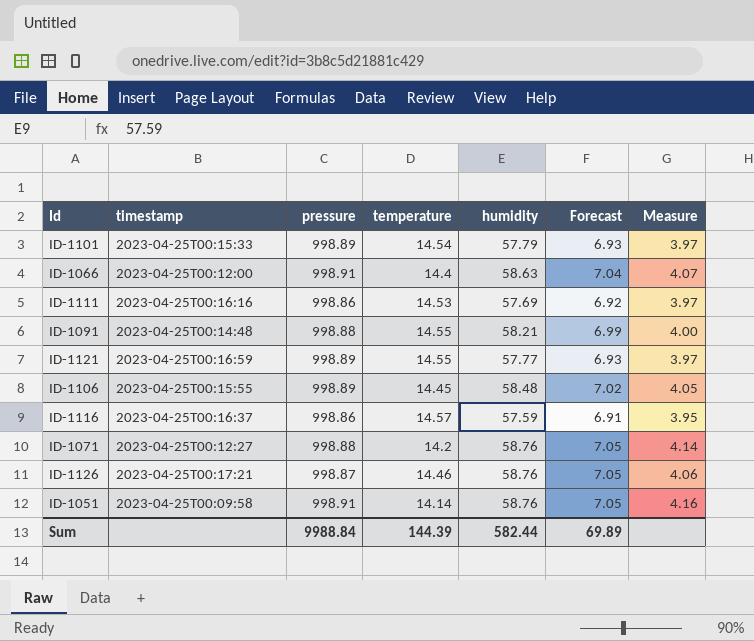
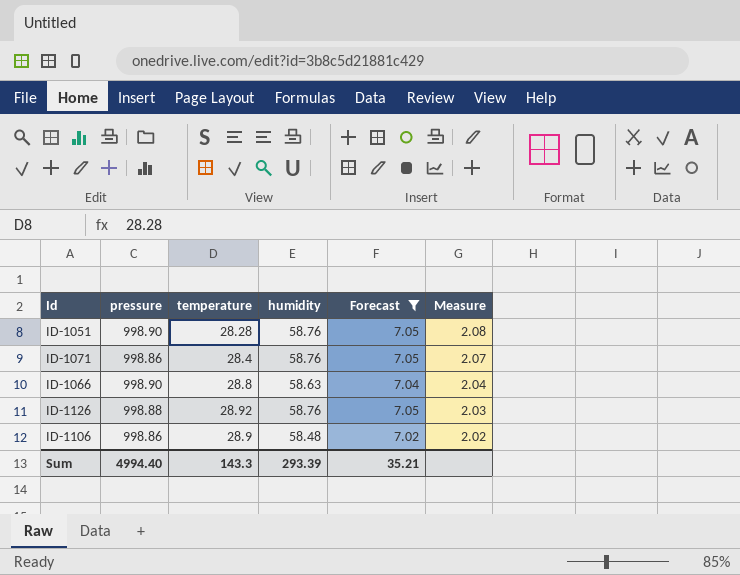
filter: none -> Forecast >= 7.02
row order: none -> Measure descending
column timestamp | position: 2 -> none
ID-1051 | pressure: 998.91 -> 998.90
ID-1051 | temperature: 14.14 -> 28.28
ID-1051 | Measure: 4.16 -> 2.08
ID-1071 | pressure: 998.88 -> 998.86
ID-1071 | temperature: 14.2 -> 28.4
ID-1071 | Measure: 4.14 -> 2.07
ID-1066 | pressure: 998.91 -> 998.90
ID-1066 | temperature: 14.4 -> 28.8
ID-1066 | Measure: 4.07 -> 2.04
ID-1126 | pressure: 998.87 -> 998.88
ID-1126 | temperature: 14.46 -> 28.92
ID-1126 | Measure: 4.06 -> 2.03
ID-1106 | pressure: 998.89 -> 998.86
ID-1106 | temperature: 14.45 -> 28.9
ID-1106 | Measure: 4.05 -> 2.02
Sum | pressure: 9988.84 -> 4994.40
Sum | temperature: 144.39 -> 143.3
Sum | humidity: 582.44 -> 293.39
Sum | Forecast: 69.89 -> 35.21

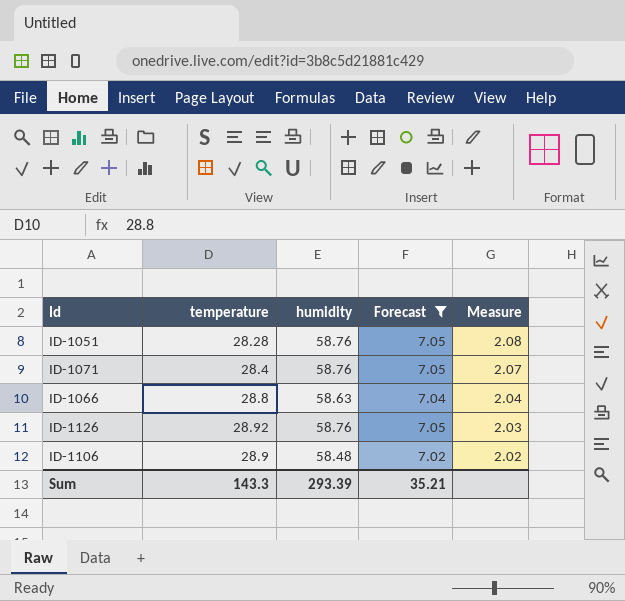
column pressure | position: 2 -> none

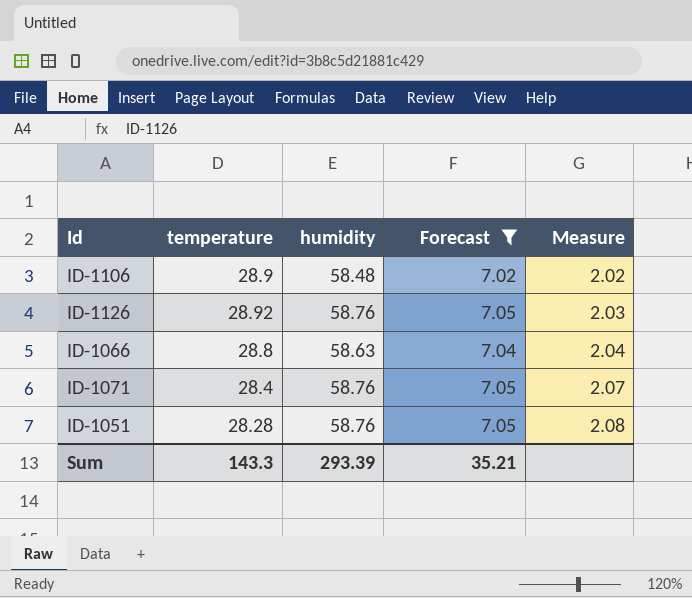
row order: Measure descending -> Measure ascending

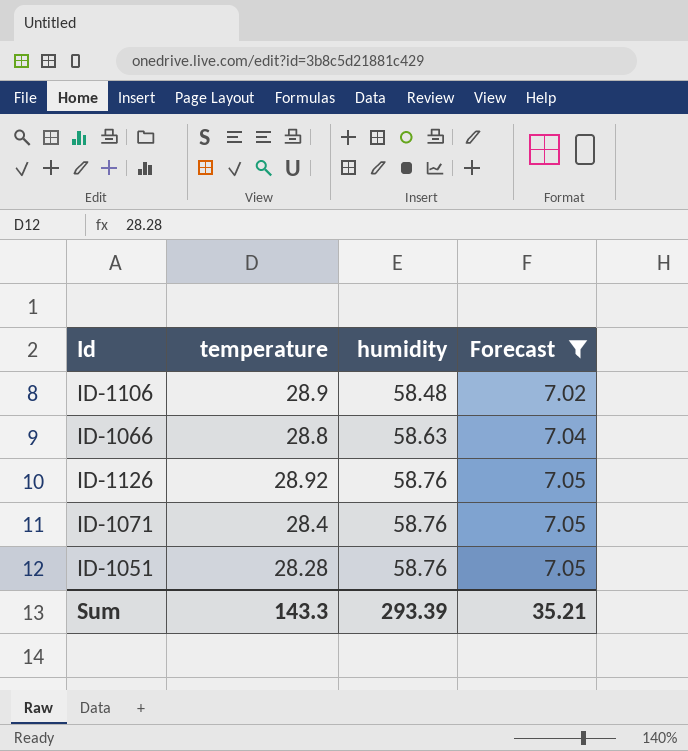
row order: Measure ascending -> humidity ascending
column Measure | formula: [humidity] / [temperature] -> none

